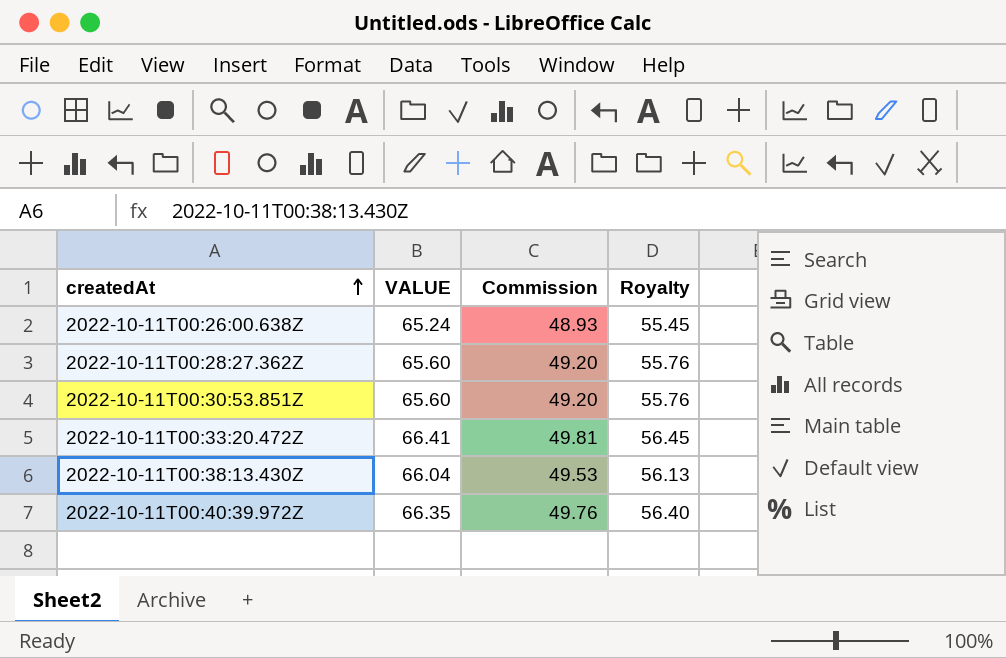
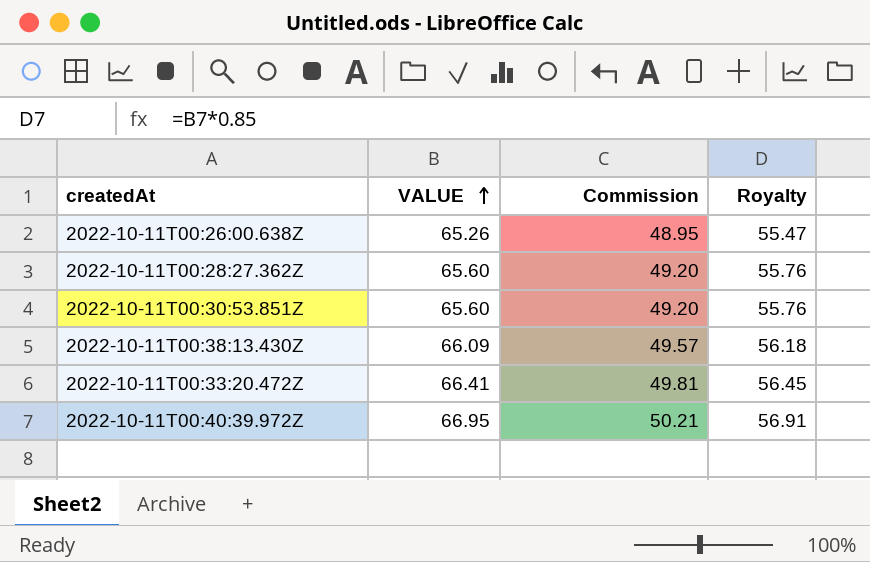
row order: createdAt ascending -> VALUE ascending
2022-10-11T00:26:00.638Z | VALUE: 65.24 -> 65.26
2022-10-11T00:26:00.638Z | Commission: 48.93 -> 48.95
2022-10-11T00:26:00.638Z | Royalty: 55.45 -> 55.47
2022-10-11T00:38:13.430Z | VALUE: 66.04 -> 66.09
2022-10-11T00:38:13.430Z | Commission: 49.53 -> 49.57
2022-10-11T00:38:13.430Z | Royalty: 56.13 -> 56.18
2022-10-11T00:40:39.972Z | VALUE: 66.35 -> 66.95
2022-10-11T00:40:39.972Z | Commission: 49.76 -> 50.21
2022-10-11T00:40:39.972Z | Royalty: 56.40 -> 56.91

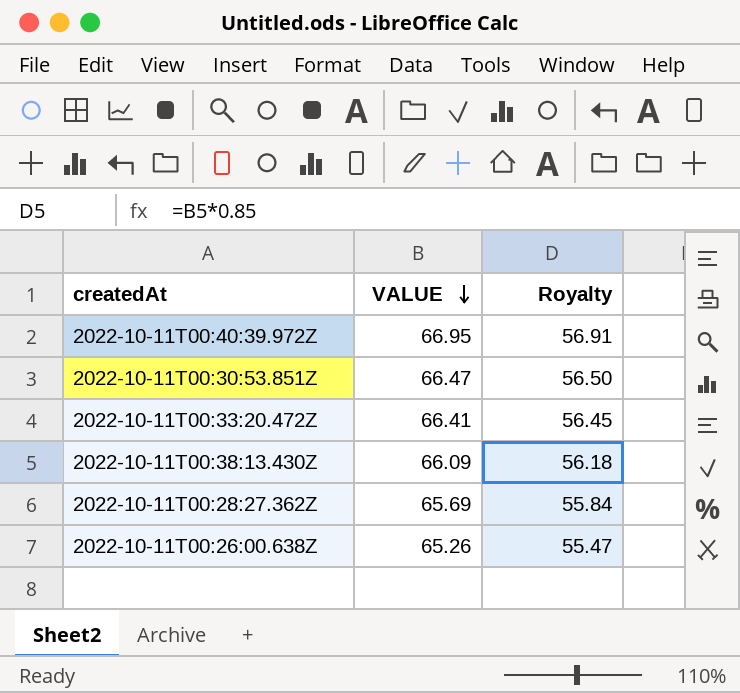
row order: VALUE ascending -> VALUE descending
column Commission | formula: [VALUE] * 0.75 -> none
2022-10-11T00:30:53.851Z | VALUE: 65.60 -> 66.47
2022-10-11T00:30:53.851Z | Royalty: 55.76 -> 56.50
2022-10-11T00:28:27.362Z | VALUE: 65.60 -> 65.69
2022-10-11T00:28:27.362Z | Royalty: 55.76 -> 55.84

